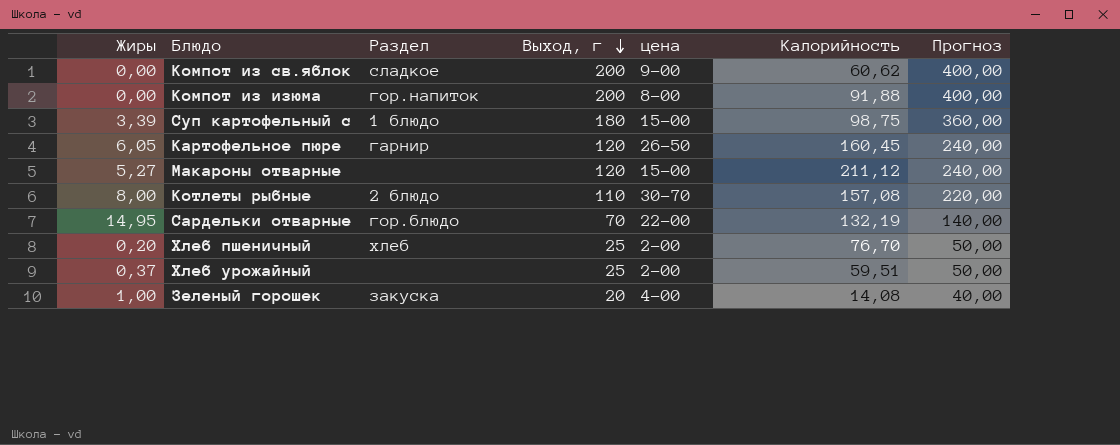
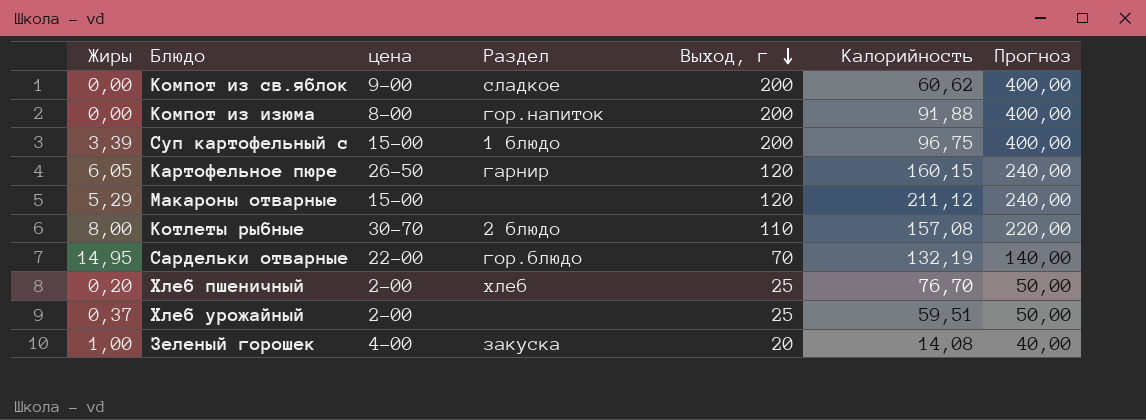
column цена | position: 5 -> 3
Суп картофельный с | Выход, г: 180 -> 200
Суп картофельный с | Калорийность: 98,75 -> 96,75
Суп картофельный с | Прогноз: 360,00 -> 400,00
Картофельное пюре | Калорийность: 160,45 -> 160,15
Макароны отварные | Жиры: 5,27 -> 5,29

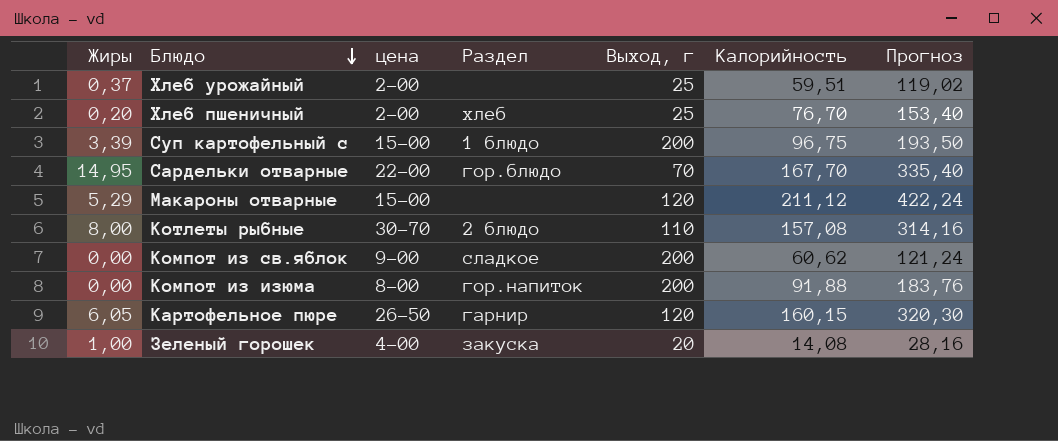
row order: Выход, г descending -> Блюдо descending
column Прогноз | formula: [Выход, г] * 2 -> [Калорийность] * 2
Сардельки отварные | Калорийность: 132,19 -> 167,70

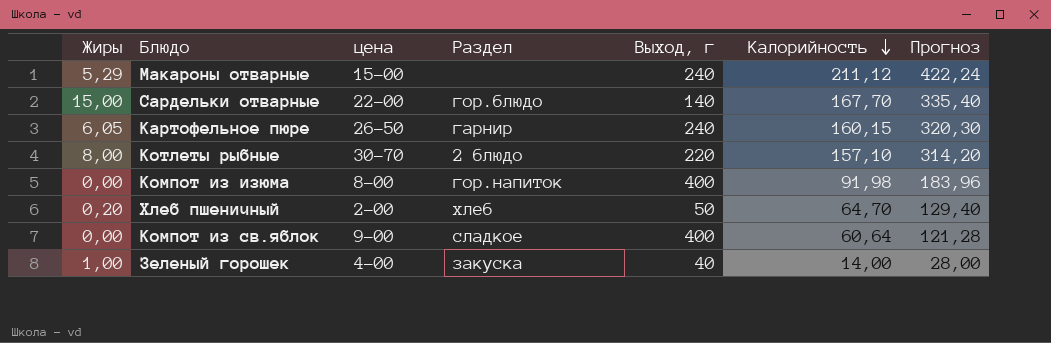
row order: Блюдо descending -> Калорийность descending
row Хлеб урожайный: 0,37 | 2-00 | none | 25 | 59,51 | 119,02 -> none
row Суп картофельный с: 3,39 | 15-00 | 1 блюдо | 200 | 96,75 | 193,50 -> none
Макароны отварные | Выход, г: 120 -> 240
Сардельки отварные | Жиры: 14,95 -> 15,00
Сардельки отварные | Выход, г: 70 -> 140
Картофельное пюре | Выход, г: 120 -> 240
Котлеты рыбные | Выход, г: 110 -> 220
Котлеты рыбные | Калорийность: 157,08 -> 157,10
Котлеты рыбные | Прогноз: 314,16 -> 314,20
Компот из изюма | Выход, г: 200 -> 400
Компот из изюма | Калорийность: 91,88 -> 91,98
Компот из изюма | Прогноз: 183,76 -> 183,96
Хлеб пшеничный | Выход, г: 25 -> 50
Хлеб пшеничный | Калорийность: 76,70 -> 64,70
Хлеб пшеничный | Прогноз: 153,40 -> 129,40
Компот из св.яблок | Выход, г: 200 -> 400
Компот из св.яблок | Калорийность: 60,62 -> 60,64
Компот из св.яблок | Прогноз: 121,24 -> 121,28
Зеленый горошек | Выход, г: 20 -> 40
Зеленый горошек | Калорийность: 14,08 -> 14,00
Зеленый горошек | Прогноз: 28,16 -> 28,00

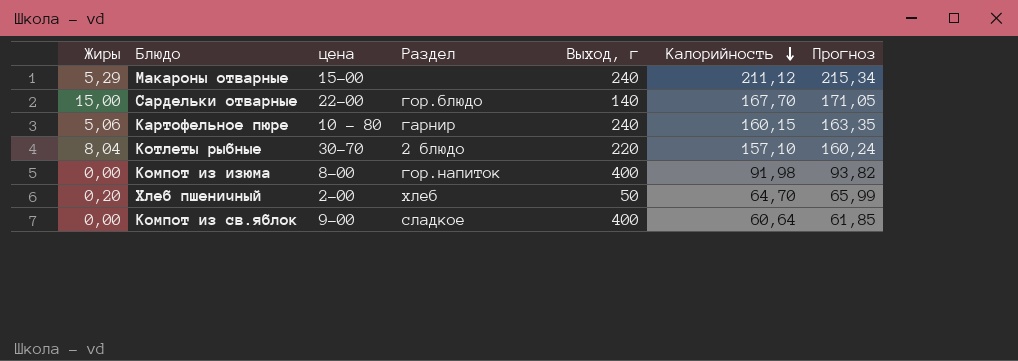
column Прогноз | formula: [Калорийность] * 2 -> [Калорийность] * 1,02
row Зеленый горошек: 1,00 | 4-00 | закуска | 40 | 14,00 | 28,00 -> none
Картофельное пюре | Жиры: 6,05 -> 5,06
Картофельное пюре | цена: 26-50 -> 10 - 80
Котлеты рыбные | Жиры: 8,00 -> 8,04

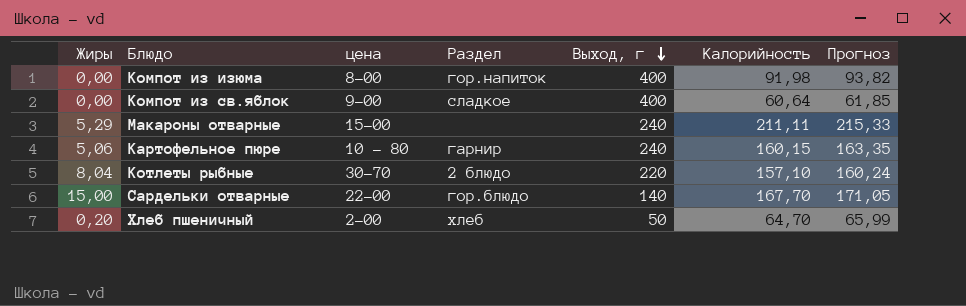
row order: Калорийность descending -> Выход, г descending
Макароны отварные | Калорийность: 211,12 -> 211,11
Макароны отварные | Прогноз: 215,34 -> 215,33

